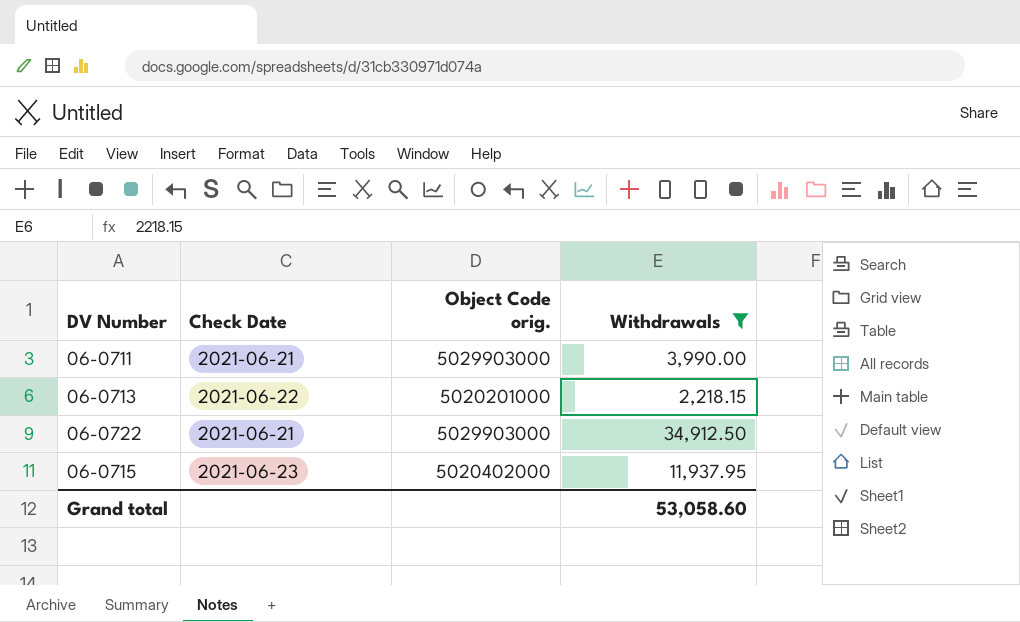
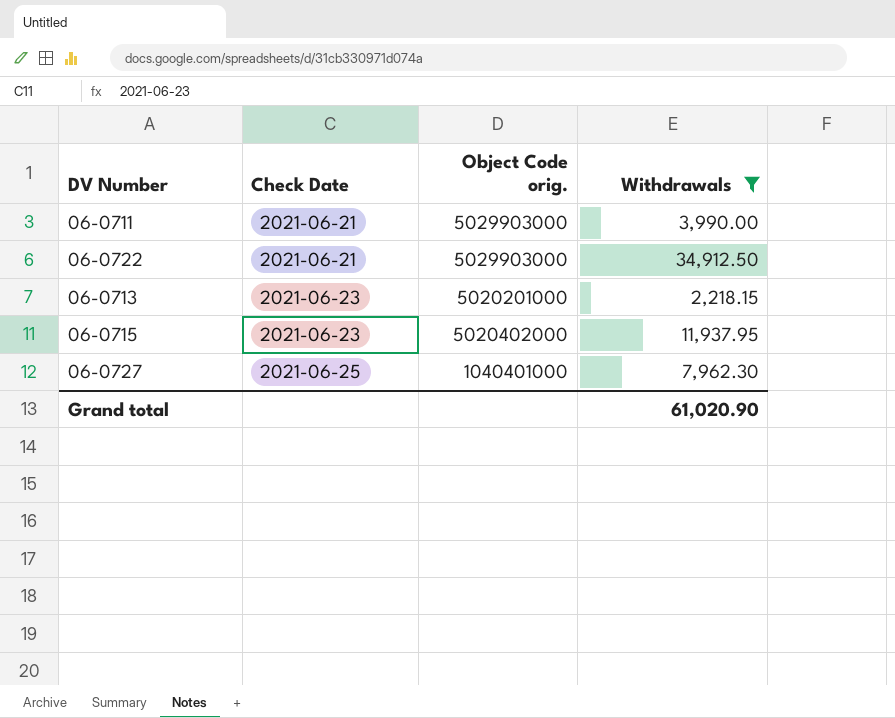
row order: none -> Check Date ascending
06-0713 | Check Date: 2021-06-22 -> 2021-06-23
row 06-0727: none -> 2021-06-25 | 1040401000 | 7,962.30
Grand total | Withdrawals: 53,058.60 -> 61,020.90

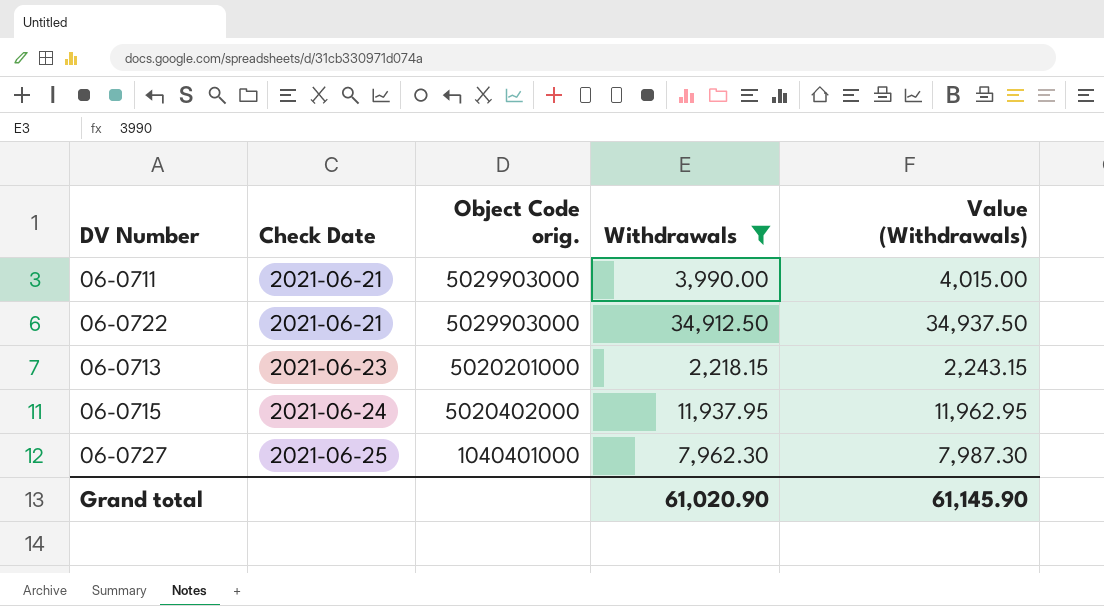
column Value (Withdrawals) | formula: none -> [Withdrawals] + 25
06-0715 | Check Date: 2021-06-23 -> 2021-06-24

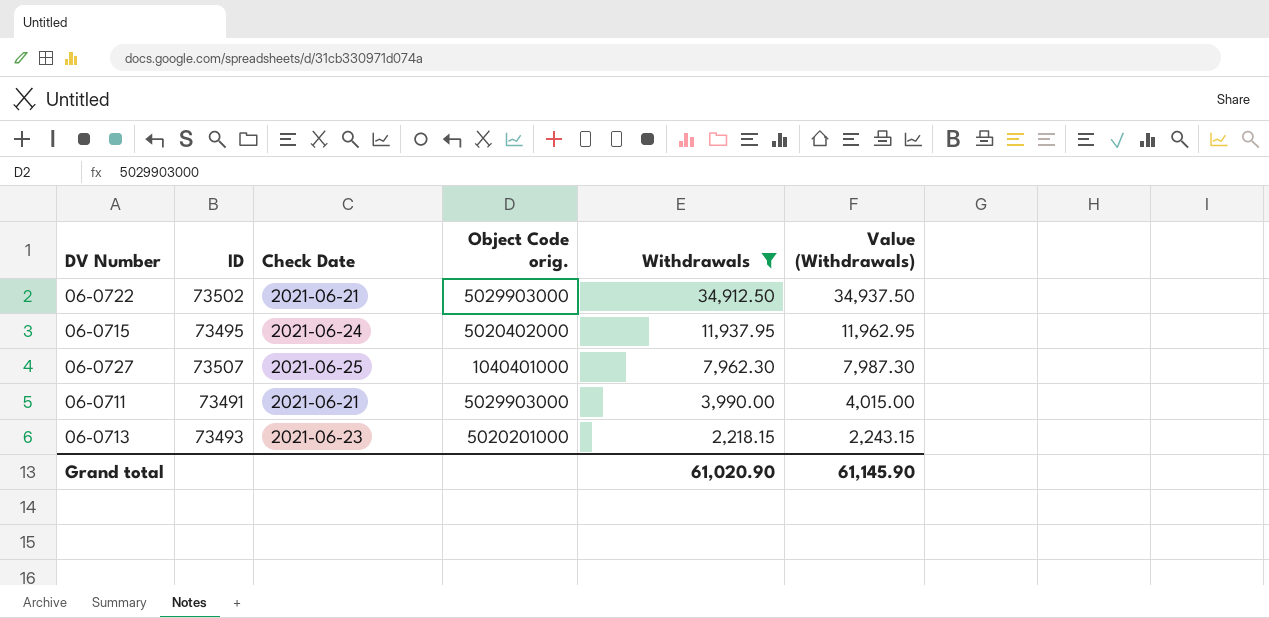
row order: Check Date ascending -> Withdrawals descending
column ID | position: none -> 2

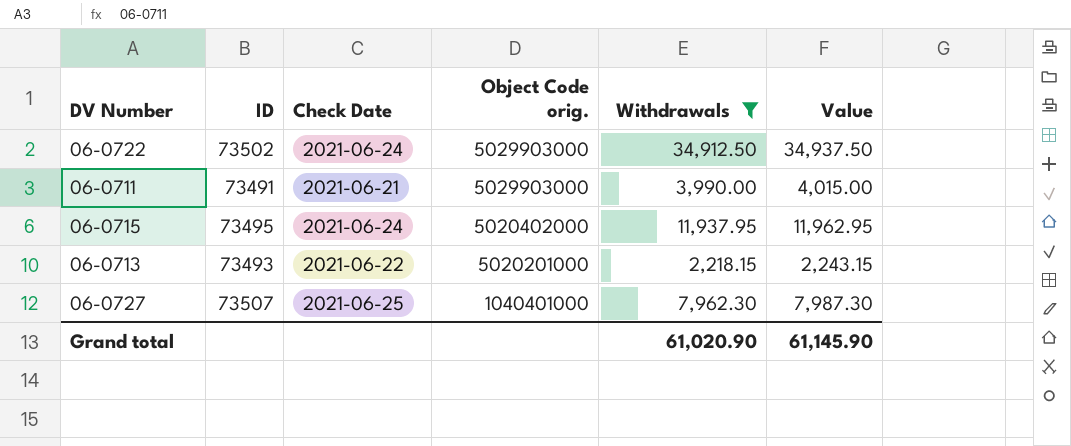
row order: Withdrawals descending -> Object Code orig. descending
column name: Value (Withdrawals) -> Value
06-0722 | Check Date: 2021-06-21 -> 2021-06-24
06-0713 | Check Date: 2021-06-23 -> 2021-06-22

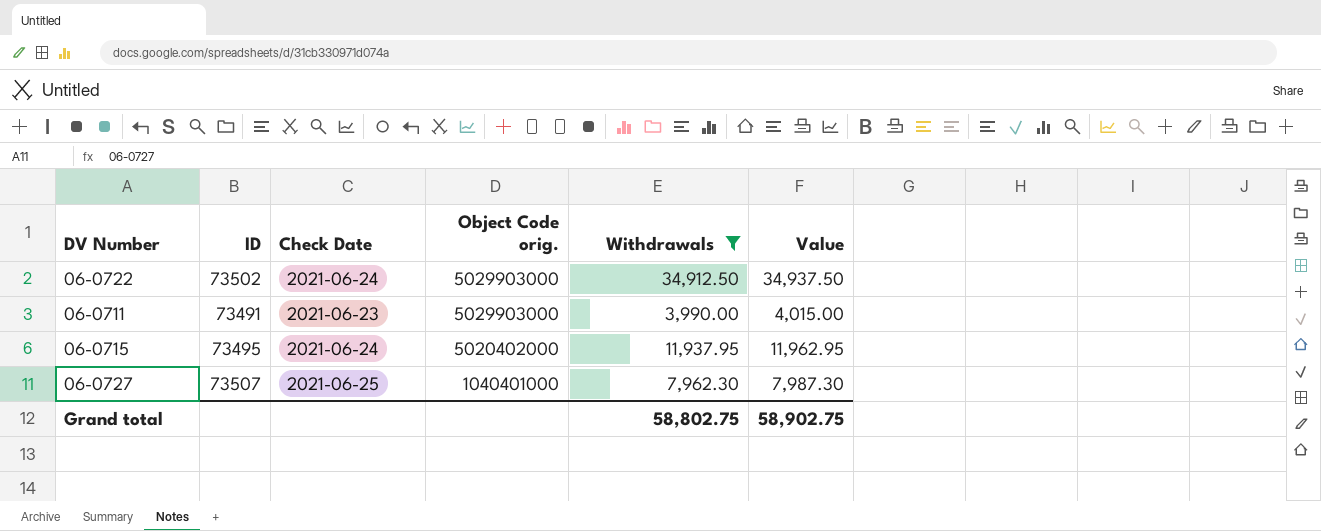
row 06-0713: 73493 | 2021-06-22 | 5020201000 | 2,218.15 | 2,243.15 -> none
06-0711 | Check Date: 2021-06-21 -> 2021-06-23
Grand total | Withdrawals: 61,020.90 -> 58,802.75
Grand total | Value: 61,145.90 -> 58,902.75

